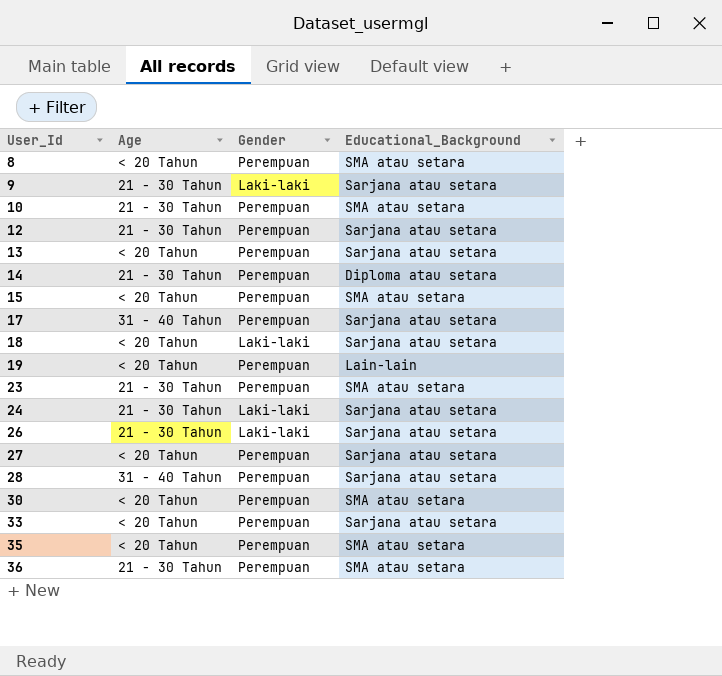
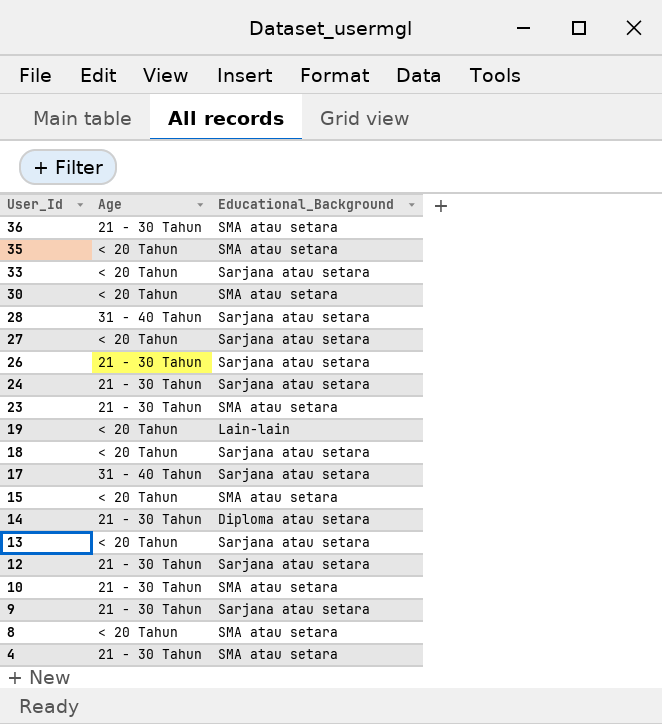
row order: User_Id ascending -> User_Id descending
column Gender | position: 3 -> none
row 4: none -> 21 - 30 Tahun | SMA atau setara

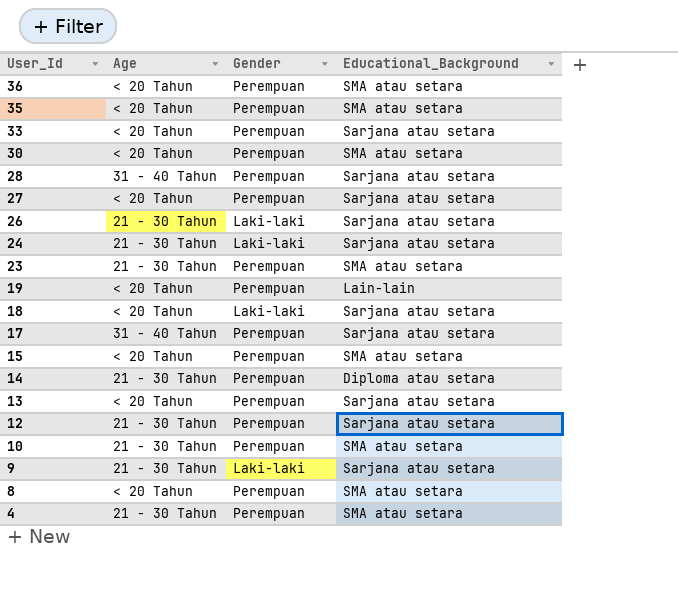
column Gender | position: none -> 3
36 | Age: 21 - 30 Tahun -> < 20 Tahun

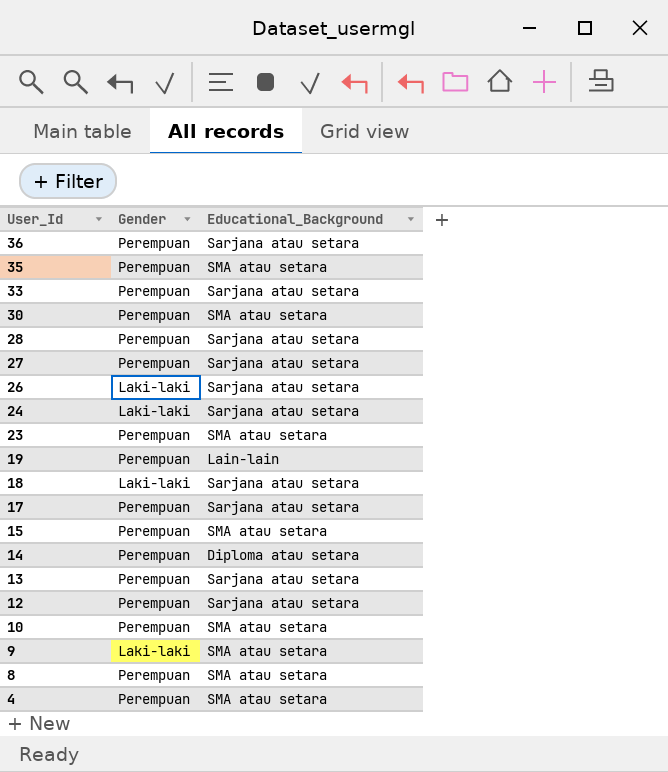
column Age | position: 2 -> none
36 | Educational_Background: SMA atau setara -> Sarjana atau setara
9 | Educational_Background: Sarjana atau setara -> SMA atau setara

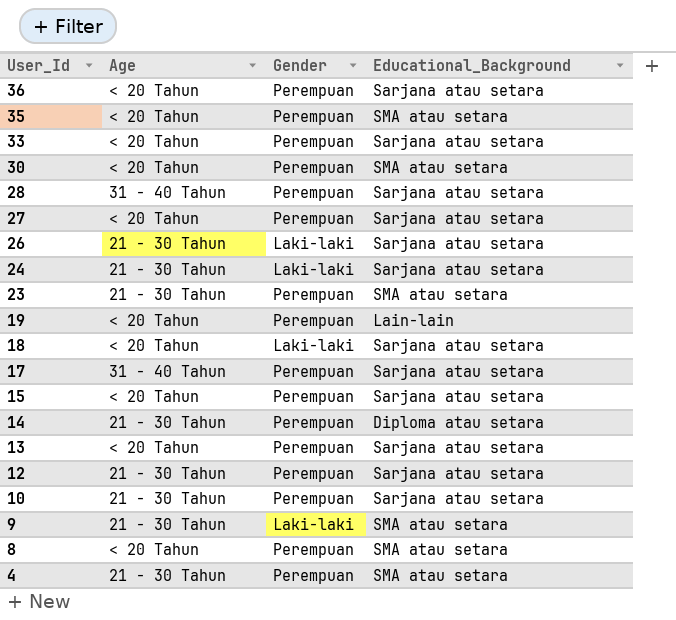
column Age | position: none -> 2
15 | Educational_Background: SMA atau setara -> Sarjana atau setara
10 | Educational_Background: SMA atau setara -> Sarjana atau setara

